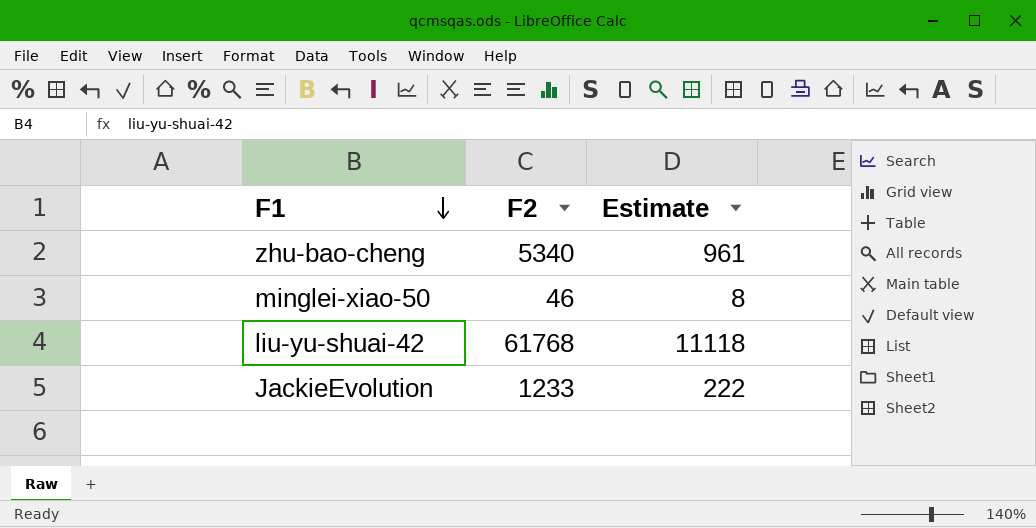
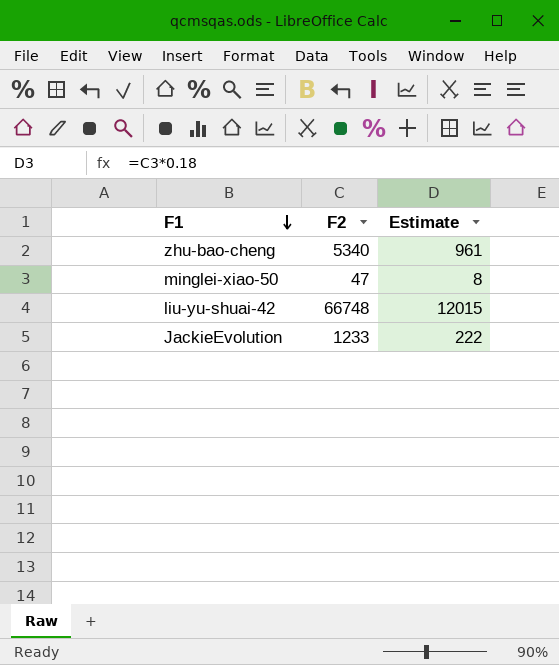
minglei-xiao-50 | F2: 46 -> 47
liu-yu-shuai-42 | F2: 61768 -> 66748
liu-yu-shuai-42 | Estimate: 11118 -> 12015

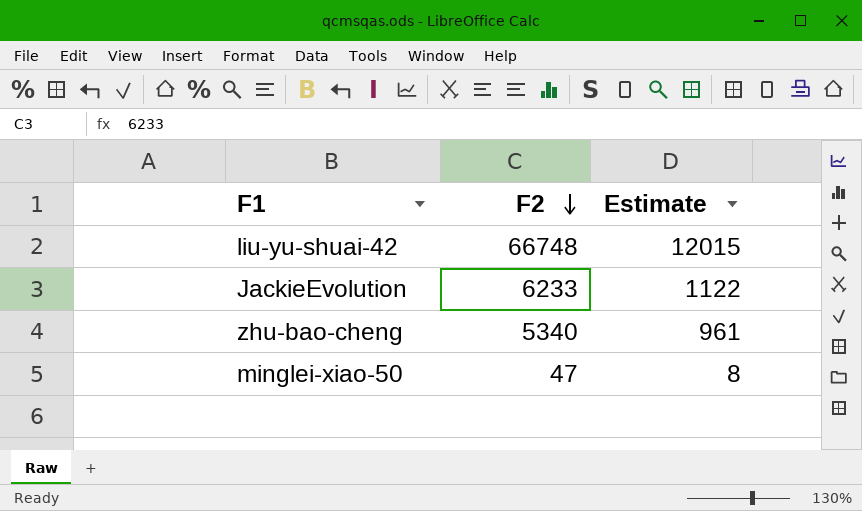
row order: F1 descending -> F2 descending
JackieEvolution | F2: 1233 -> 6233
JackieEvolution | Estimate: 222 -> 1122

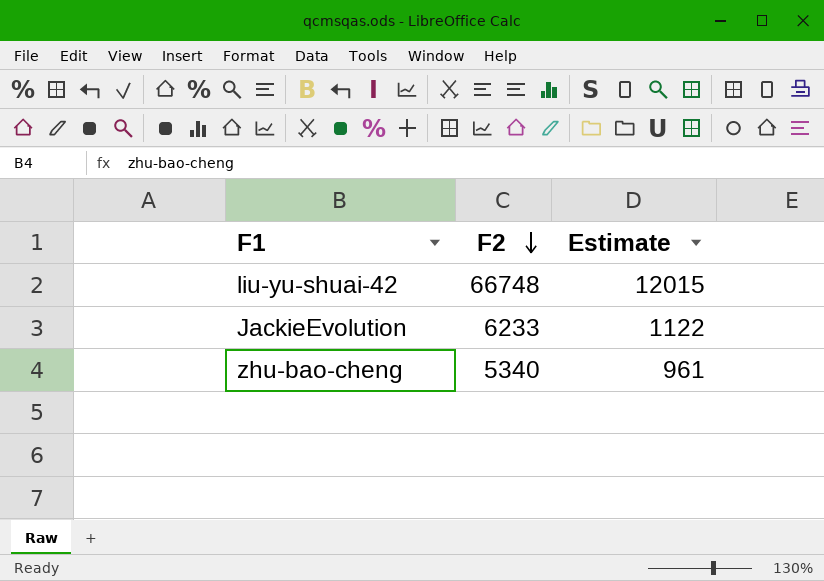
row minglei-xiao-50: 47 | 8 -> none

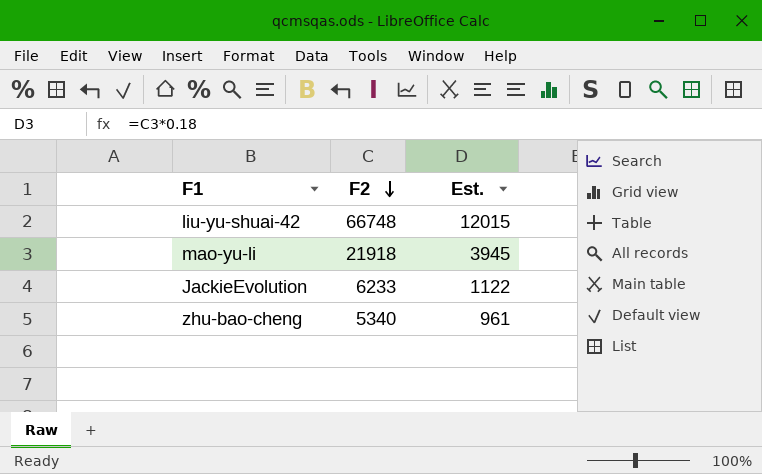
column name: Estimate -> Est.
row mao-yu-li: none -> 21918 | 3945

